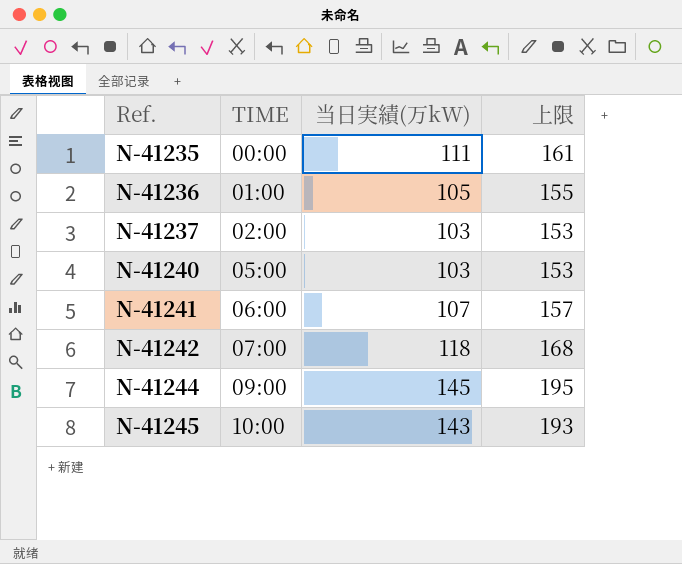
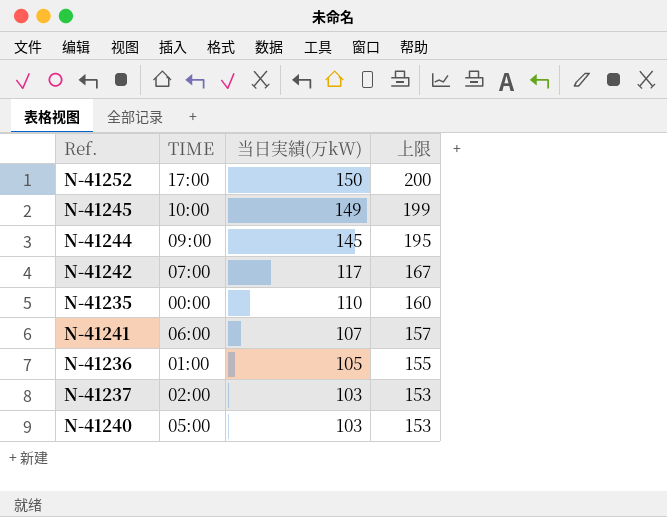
row order: Ref. ascending -> 当日実績(万kW) descending
row N-41252: none -> 17:00 | 150 | 200
N-41245 | 当日実績(万kW): 143 -> 149
N-41245 | 上限: 193 -> 199
N-41242 | 当日実績(万kW): 118 -> 117
N-41242 | 上限: 168 -> 167
N-41235 | 当日実績(万kW): 111 -> 110
N-41235 | 上限: 161 -> 160

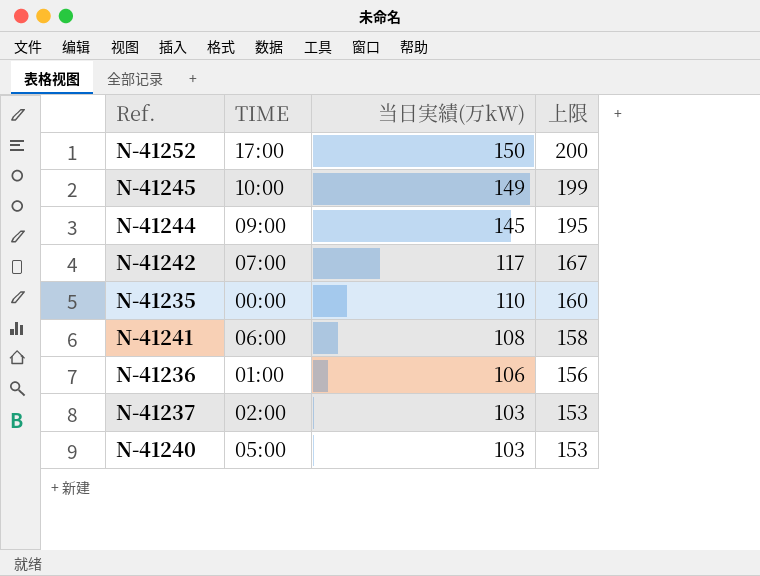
N-41241 | 当日実績(万kW): 107 -> 108
N-41241 | 上限: 157 -> 158
N-41236 | 当日実績(万kW): 105 -> 106
N-41236 | 上限: 155 -> 156

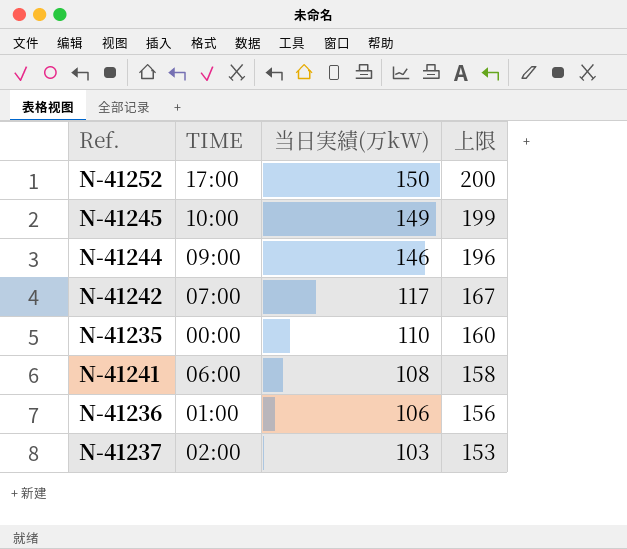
row N-41240: 05:00 | 103 | 153 -> none
N-41244 | 当日実績(万kW): 145 -> 146
N-41244 | 上限: 195 -> 196

